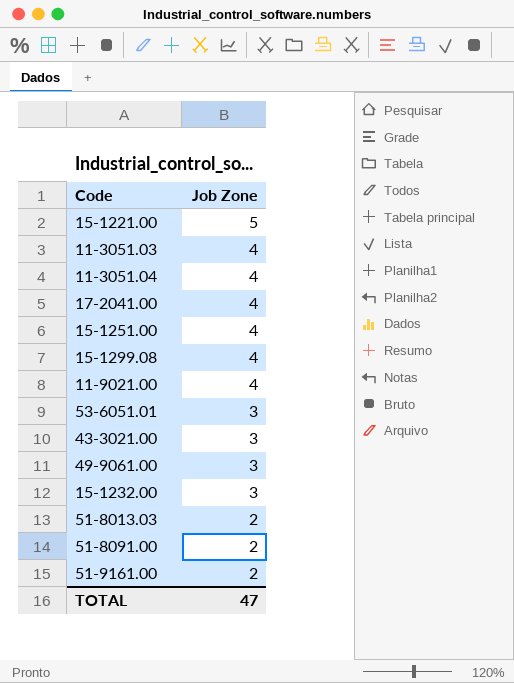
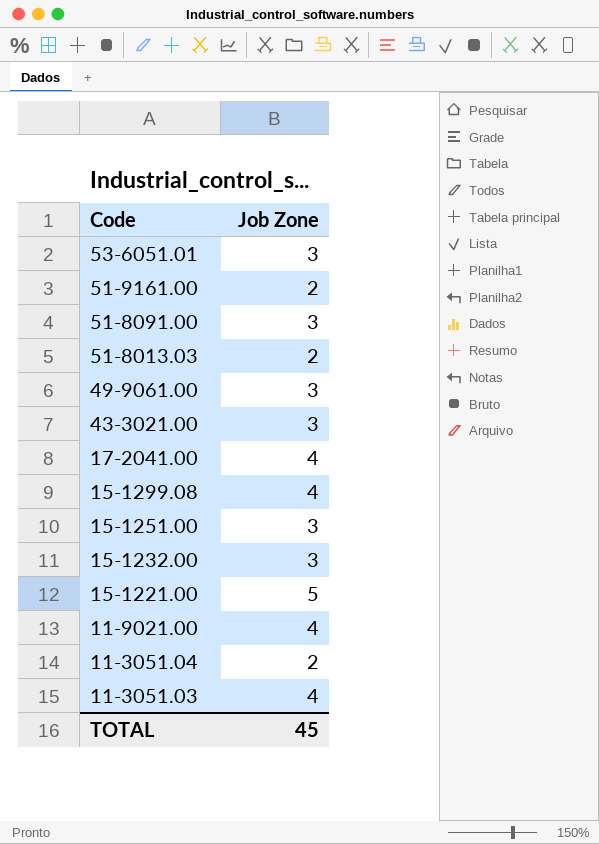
row order: Job Zone descending -> Code descending
51-8091.00 | Job Zone: 2 -> 3
15-1251.00 | Job Zone: 4 -> 3
11-3051.04 | Job Zone: 4 -> 2
TOTAL | Job Zone: 47 -> 45

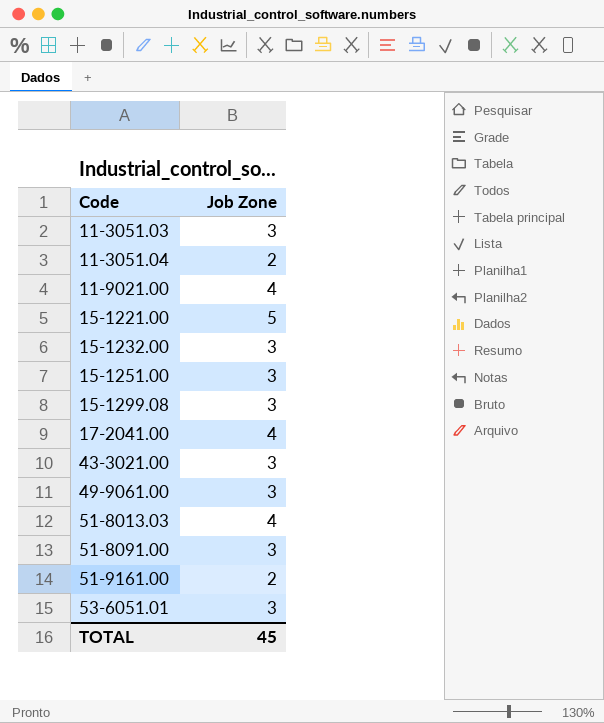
row order: Code descending -> Code ascending
11-3051.03 | Job Zone: 4 -> 3
15-1299.08 | Job Zone: 4 -> 3
51-8013.03 | Job Zone: 2 -> 4

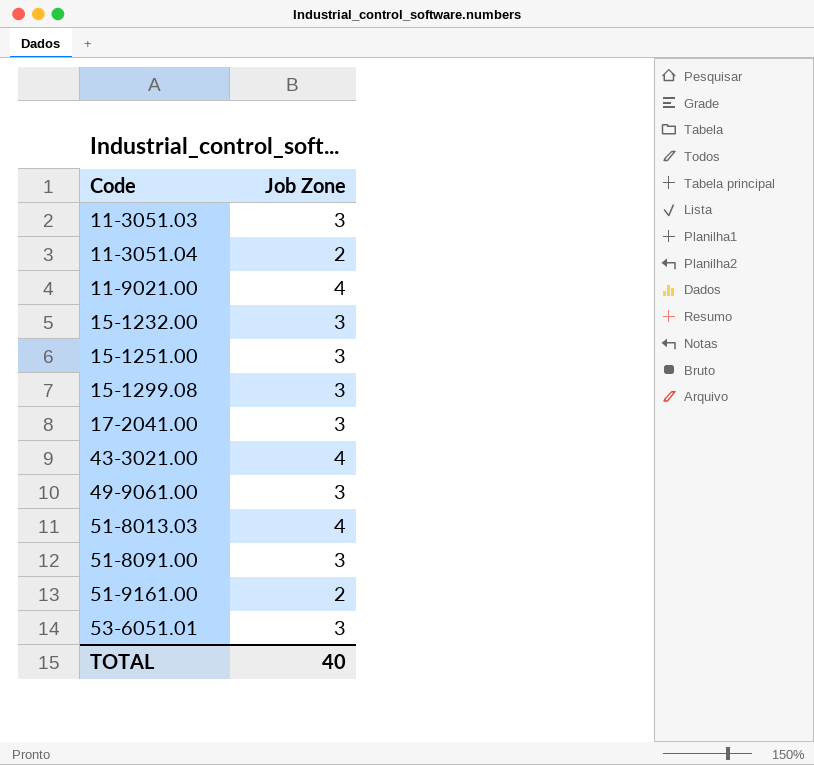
row 15-1221.00: 5 -> none
17-2041.00 | Job Zone: 4 -> 3
43-3021.00 | Job Zone: 3 -> 4
TOTAL | Job Zone: 45 -> 40

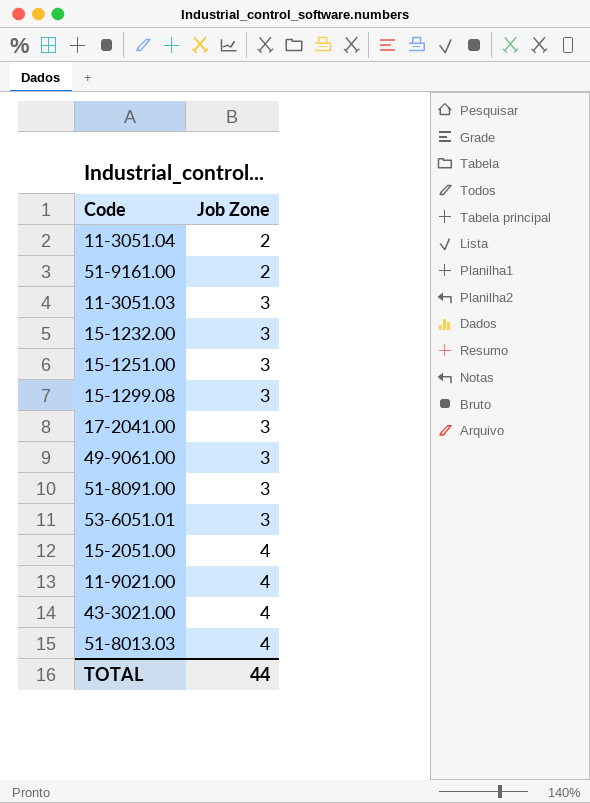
row order: Code ascending -> Job Zone ascending
row 15-2051.00: none -> 4
TOTAL | Job Zone: 40 -> 44

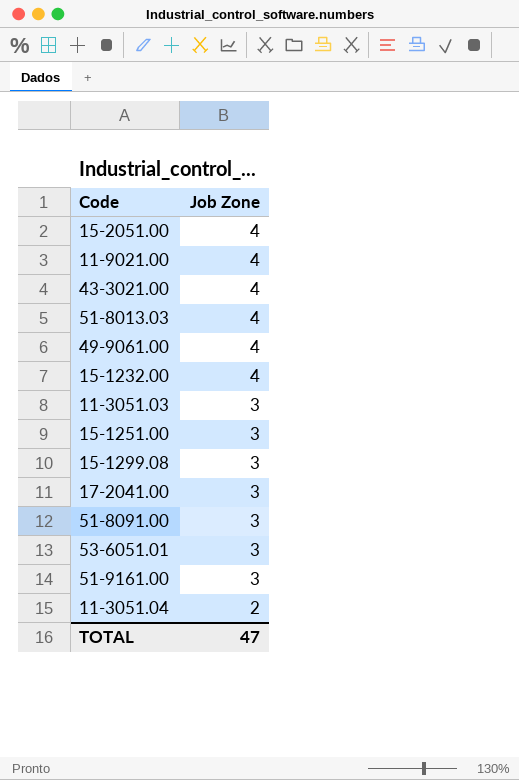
row order: Job Zone ascending -> Job Zone descending
49-9061.00 | Job Zone: 3 -> 4
15-1232.00 | Job Zone: 3 -> 4
51-9161.00 | Job Zone: 2 -> 3
TOTAL | Job Zone: 44 -> 47

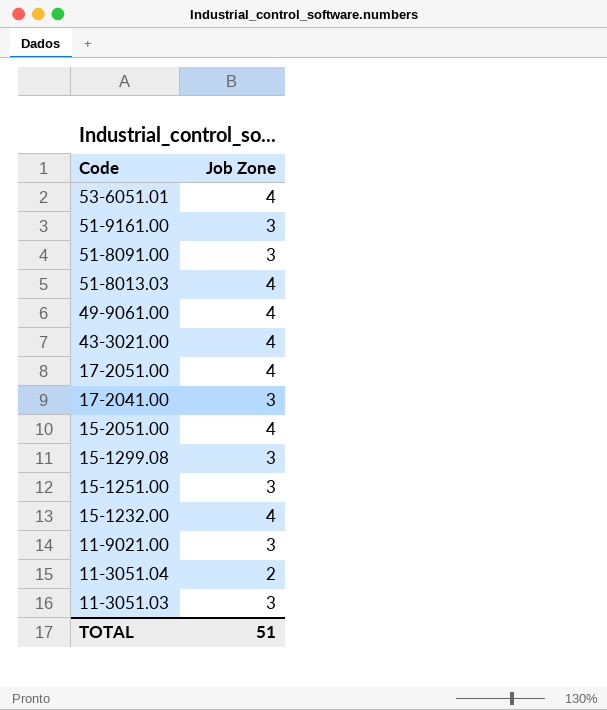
row order: Job Zone descending -> Code descending
53-6051.01 | Job Zone: 3 -> 4
row 17-2051.00: none -> 4
11-9021.00 | Job Zone: 4 -> 3
TOTAL | Job Zone: 47 -> 51

